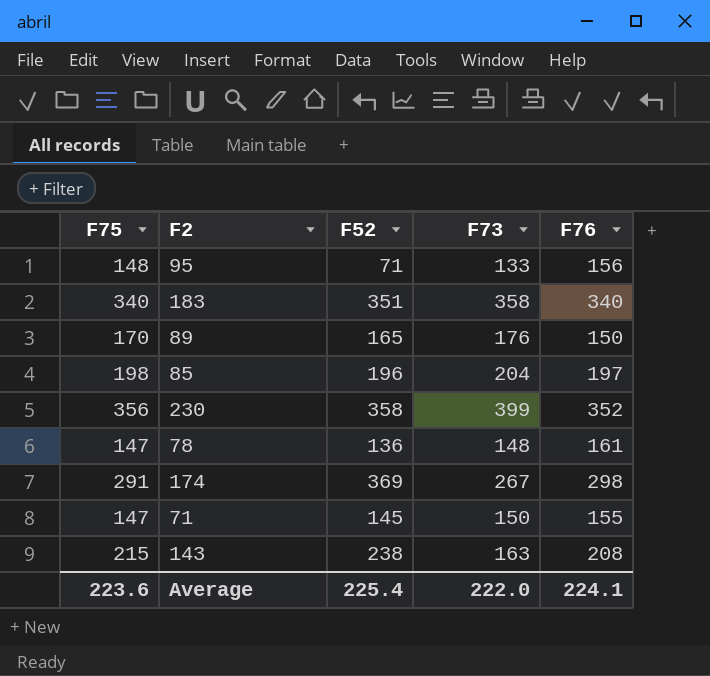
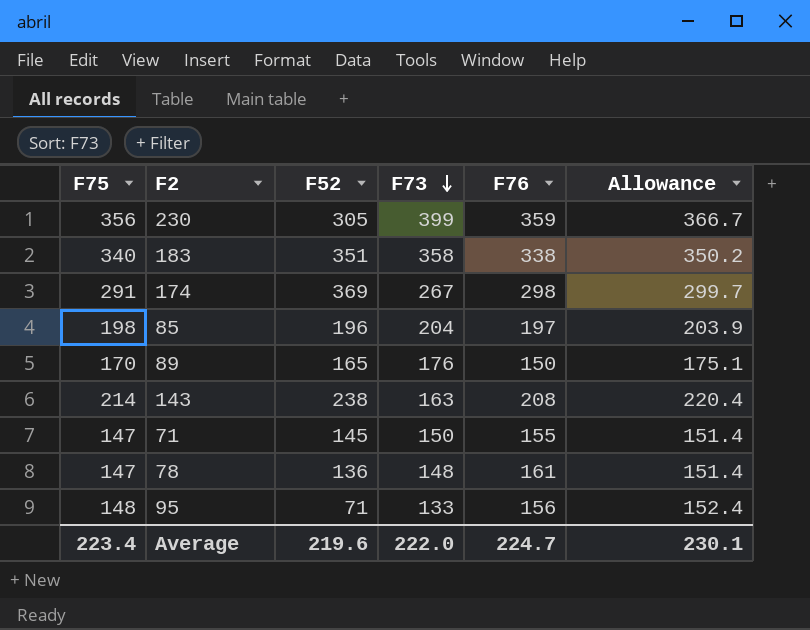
row order: none -> F73 descending
column Allowance | formula: none -> [F75] * 1.03
230 | F52: 358 -> 305
230 | F76: 352 -> 359
183 | F76: 340 -> 338
143 | F75: 215 -> 214
Average | F75: 223.6 -> 223.4
Average | F52: 225.4 -> 219.6
Average | F76: 224.1 -> 224.7

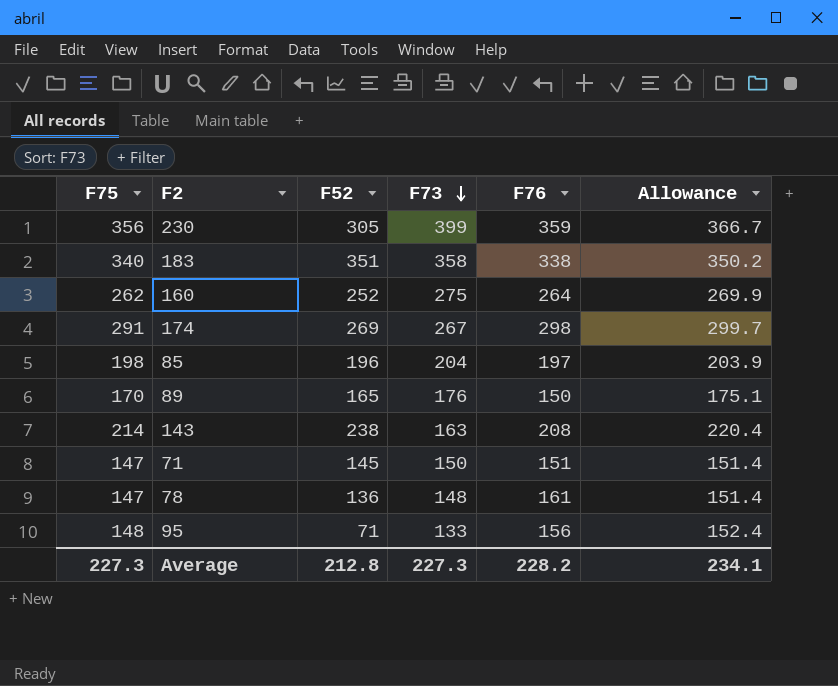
row 160: none -> 262 | 252 | 275 | 264 | 269.9
174 | F52: 369 -> 269
71 | F76: 155 -> 151
Average | F75: 223.4 -> 227.3
Average | F52: 219.6 -> 212.8
Average | F73: 222.0 -> 227.3
Average | F76: 224.7 -> 228.2
Average | Allowance: 230.1 -> 234.1

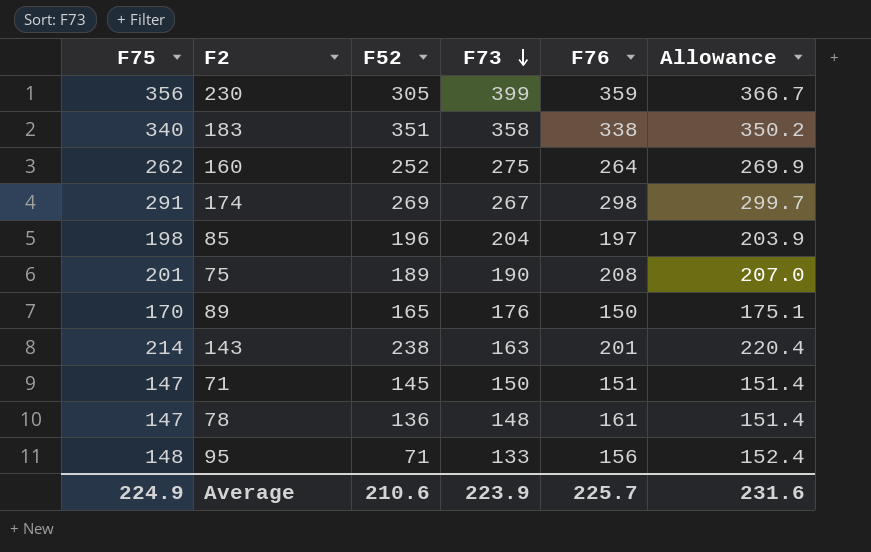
row 75: none -> 201 | 189 | 190 | 208 | 207.0
143 | F76: 208 -> 201
Average | F75: 227.3 -> 224.9
Average | F52: 212.8 -> 210.6
Average | F73: 227.3 -> 223.9
Average | F76: 228.2 -> 225.7
Average | Allowance: 234.1 -> 231.6

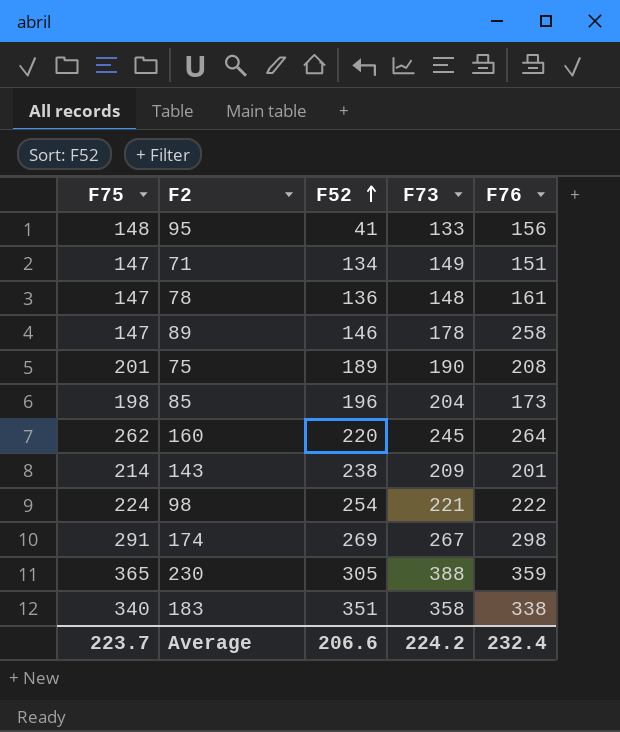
row order: F73 descending -> F52 ascending
column Allowance | formula: [F75] * 1.03 -> none
95 | F52: 71 -> 41
71 | F52: 145 -> 134
71 | F73: 150 -> 149
89 | F75: 170 -> 147
89 | F52: 165 -> 146
89 | F73: 176 -> 178
89 | F76: 150 -> 258
85 | F76: 197 -> 173
160 | F52: 252 -> 220
160 | F73: 275 -> 245
143 | F73: 163 -> 209
row 98: none -> 224 | 254 | 221 | 222
230 | F75: 356 -> 365
230 | F73: 399 -> 388
Average | F75: 224.9 -> 223.7
Average | F52: 210.6 -> 206.6
Average | F73: 223.9 -> 224.2
Average | F76: 225.7 -> 232.4

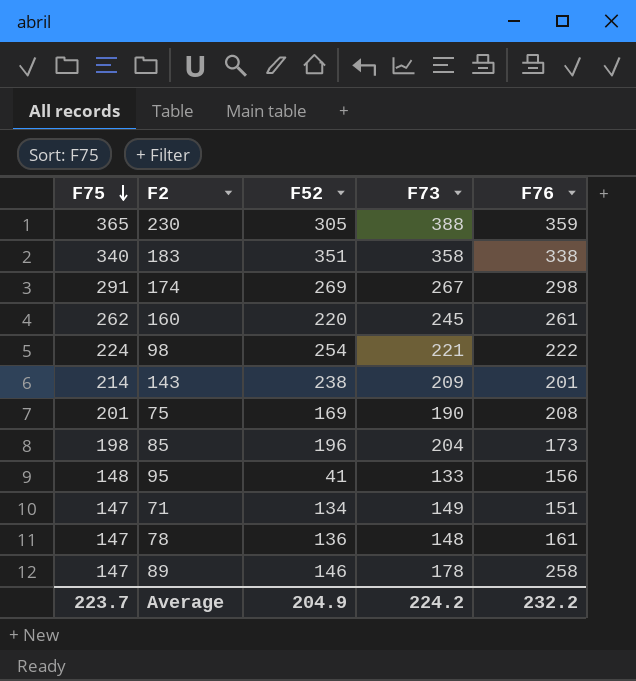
row order: F52 ascending -> F75 descending
160 | F76: 264 -> 261
75 | F52: 189 -> 169
Average | F52: 206.6 -> 204.9
Average | F76: 232.4 -> 232.2

